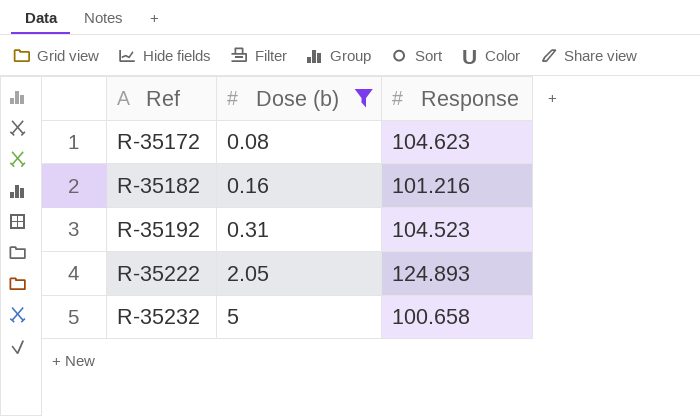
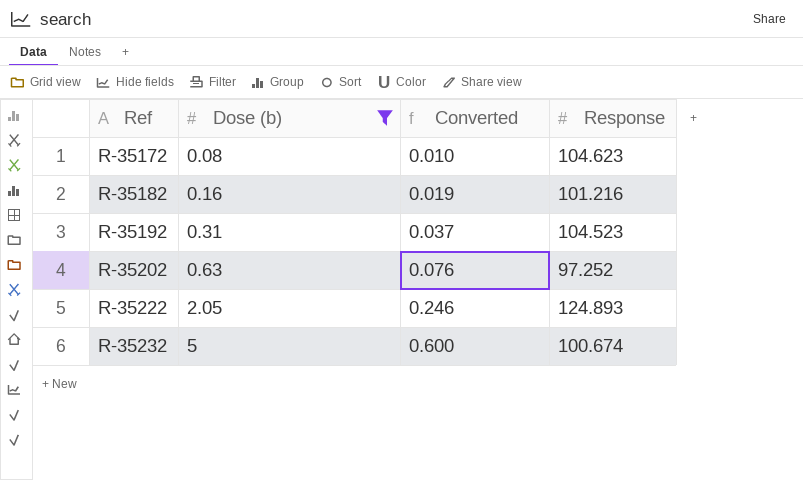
column Converted | formula: none -> [Dose (b)] * 0.12
row R-35202: none -> 0.63 | 0.076 | 97.252
R-35232 | Response: 100.658 -> 100.674

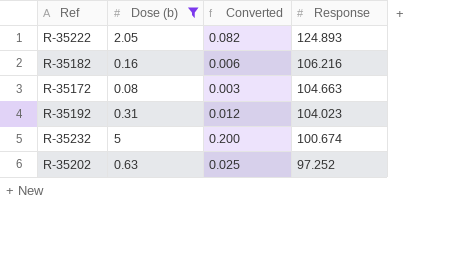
row order: Ref ascending -> Response descending
column Converted | formula: [Dose (b)] * 0.12 -> [Dose (b)] * 0.04
R-35182 | Response: 101.216 -> 106.216
R-35172 | Response: 104.623 -> 104.663
R-35192 | Response: 104.523 -> 104.023

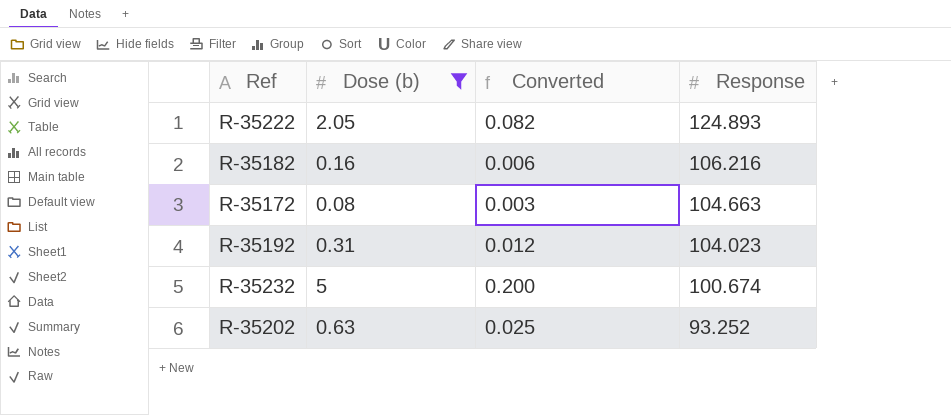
R-35202 | Response: 97.252 -> 93.252

